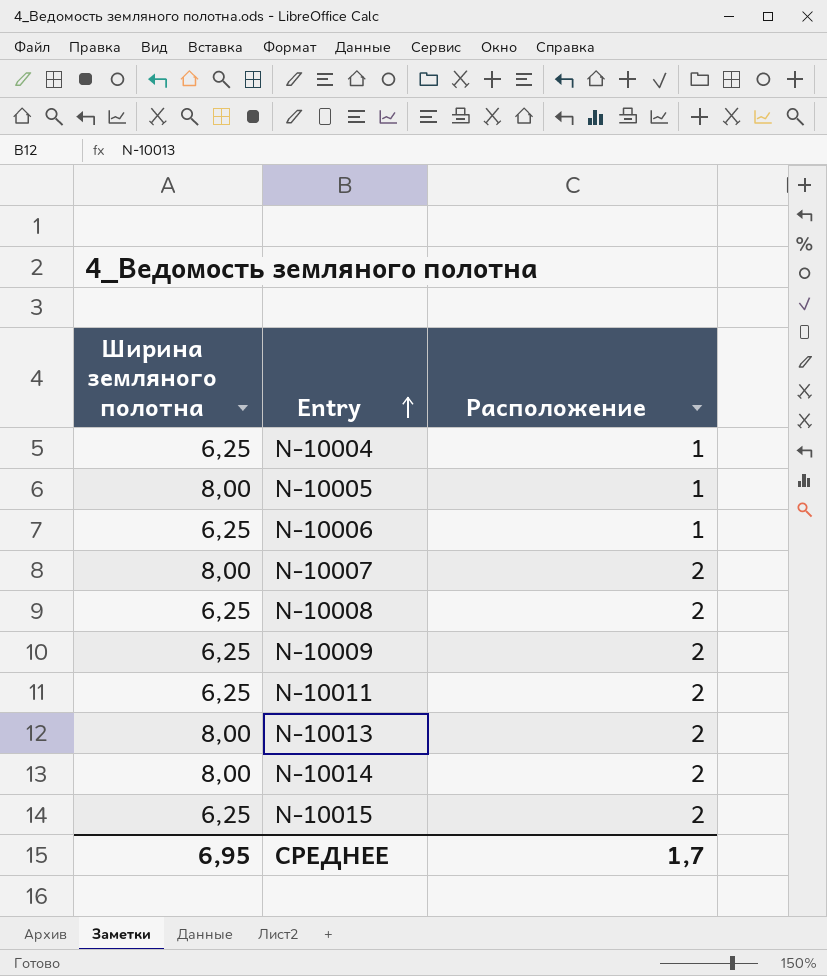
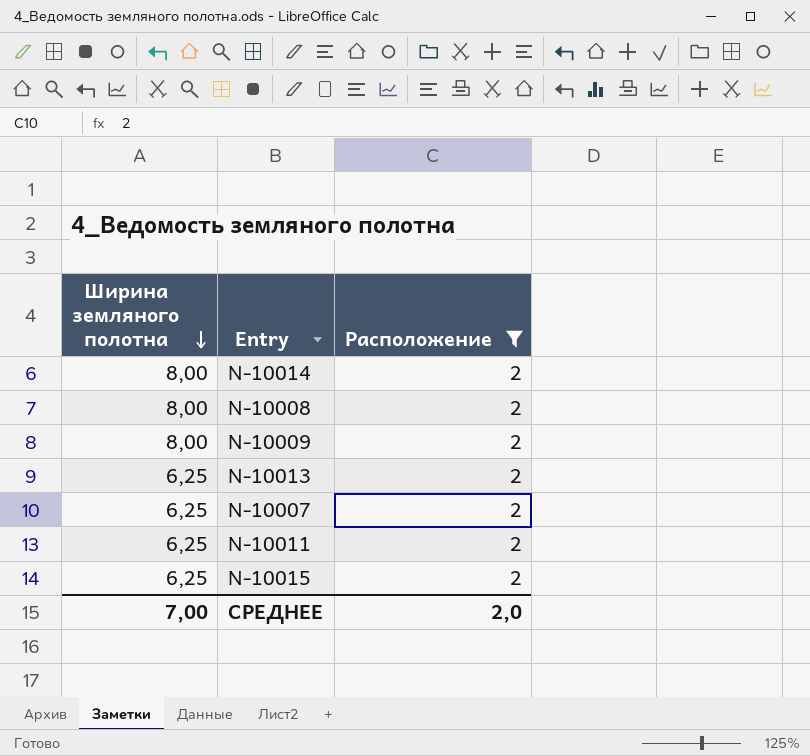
filter: none -> Расположение = 2
row order: Entry ascending -> Ширина земляного полотна descending
N-10008 | Ширина земляного полотна: 6,25 -> 8,00
N-10009 | Ширина земляного полотна: 6,25 -> 8,00
N-10013 | Ширина земляного полотна: 8,00 -> 6,25
N-10007 | Ширина земляного полотна: 8,00 -> 6,25
СРЕДНЕЕ | Ширина земляного полотна: 6,95 -> 7,00
СРЕДНЕЕ | Расположение: 1,7 -> 2,0

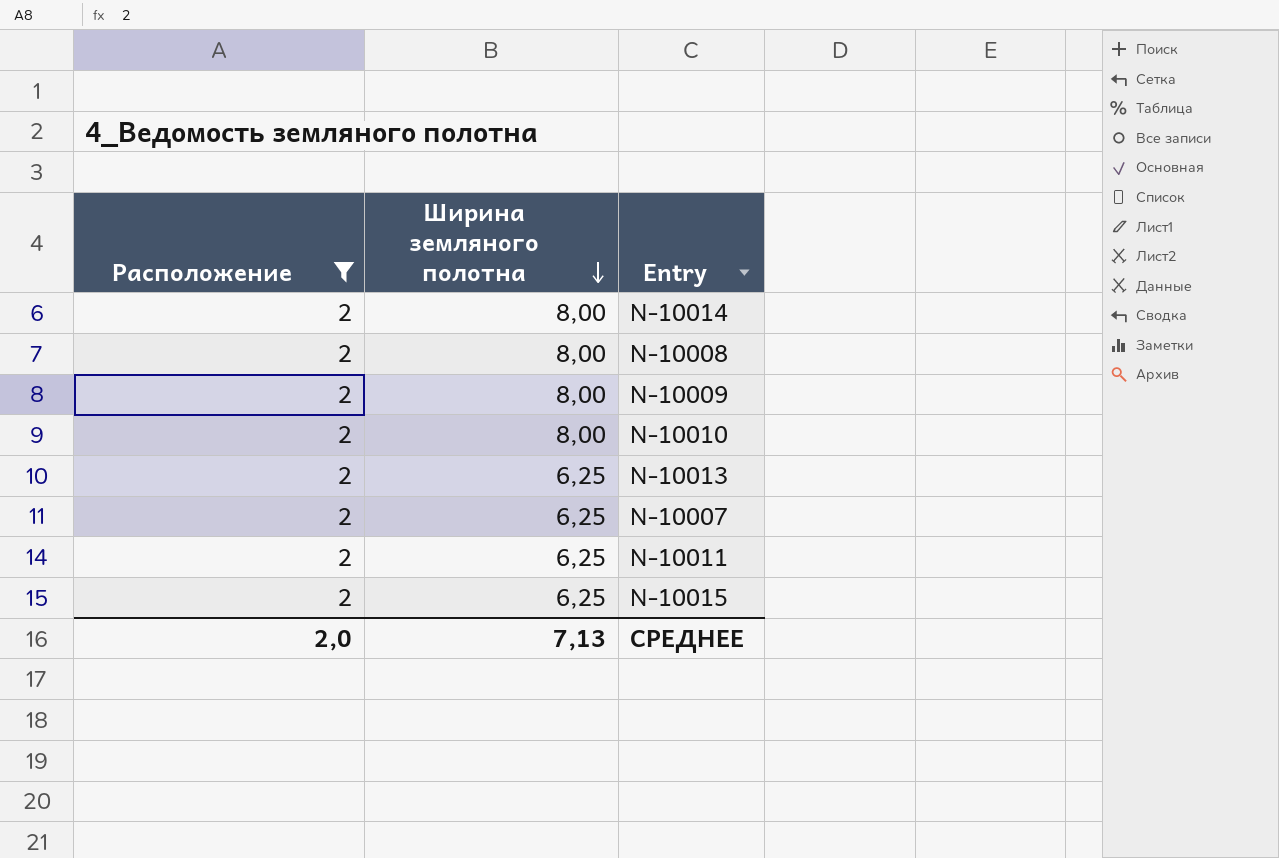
column Расположение | position: 3 -> 1
row N-10010: none -> 2 | 8,00
СРЕДНЕЕ | Ширина земляного полотна: 7,00 -> 7,13

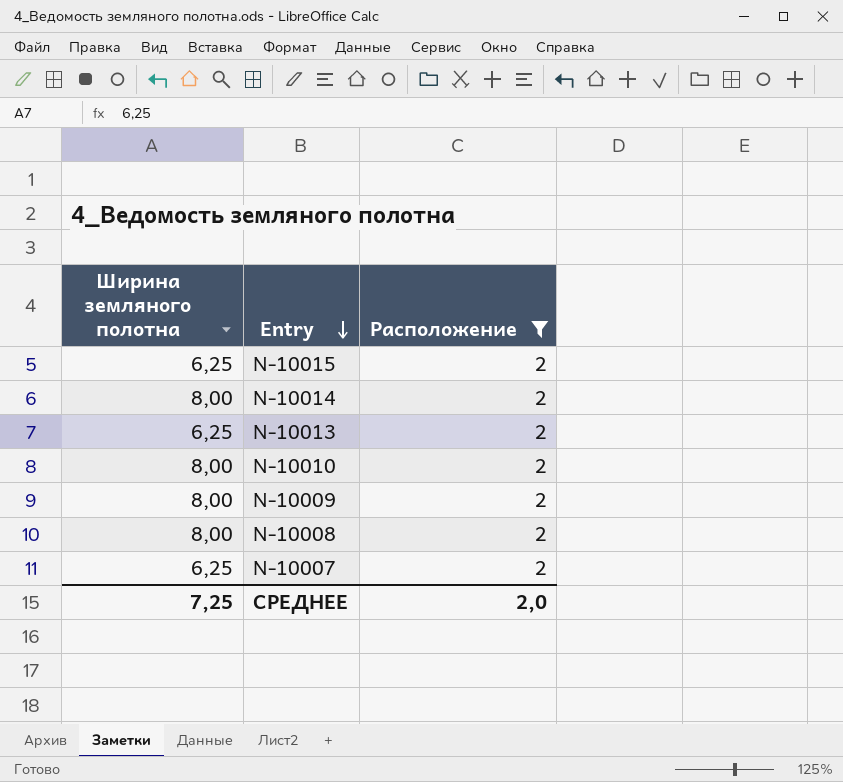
row order: Ширина земляного полотна descending -> Entry descending
column Расположение | position: 1 -> 3
row N-10011: 2 | 6,25 -> none
СРЕДНЕЕ | Ширина земляного полотна: 7,13 -> 7,25

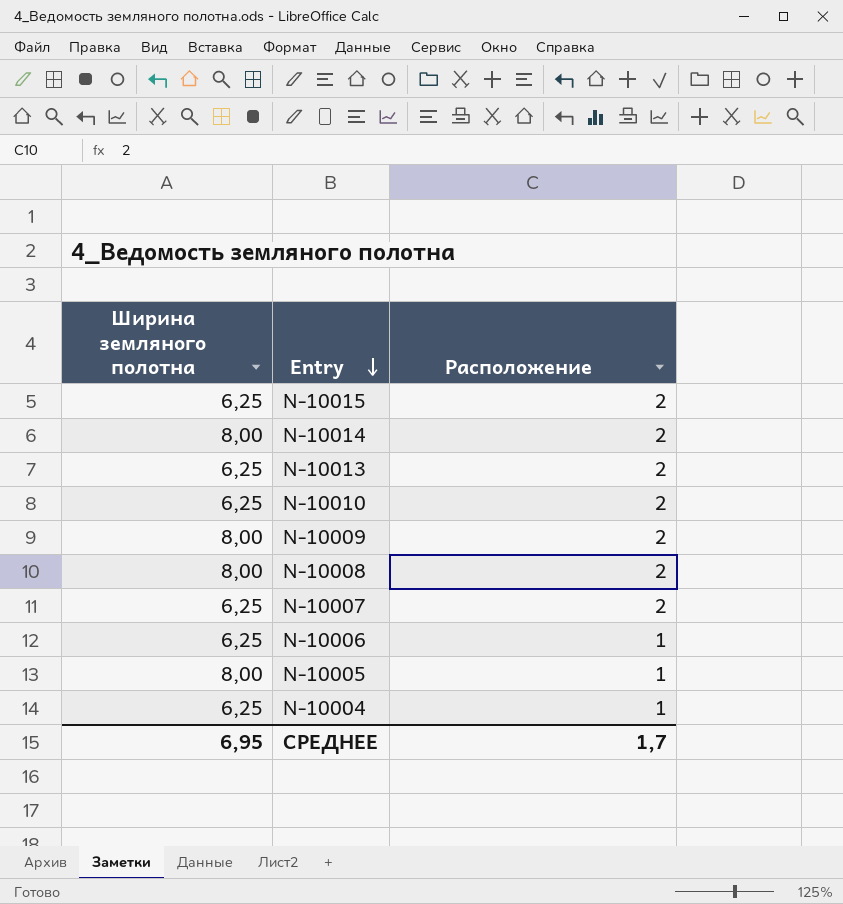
filter: Расположение = 2 -> none
N-10010 | Ширина земляного полотна: 8,00 -> 6,25
СРЕДНЕЕ | Ширина земляного полотна: 7,25 -> 6,95
СРЕДНЕЕ | Расположение: 2,0 -> 1,7

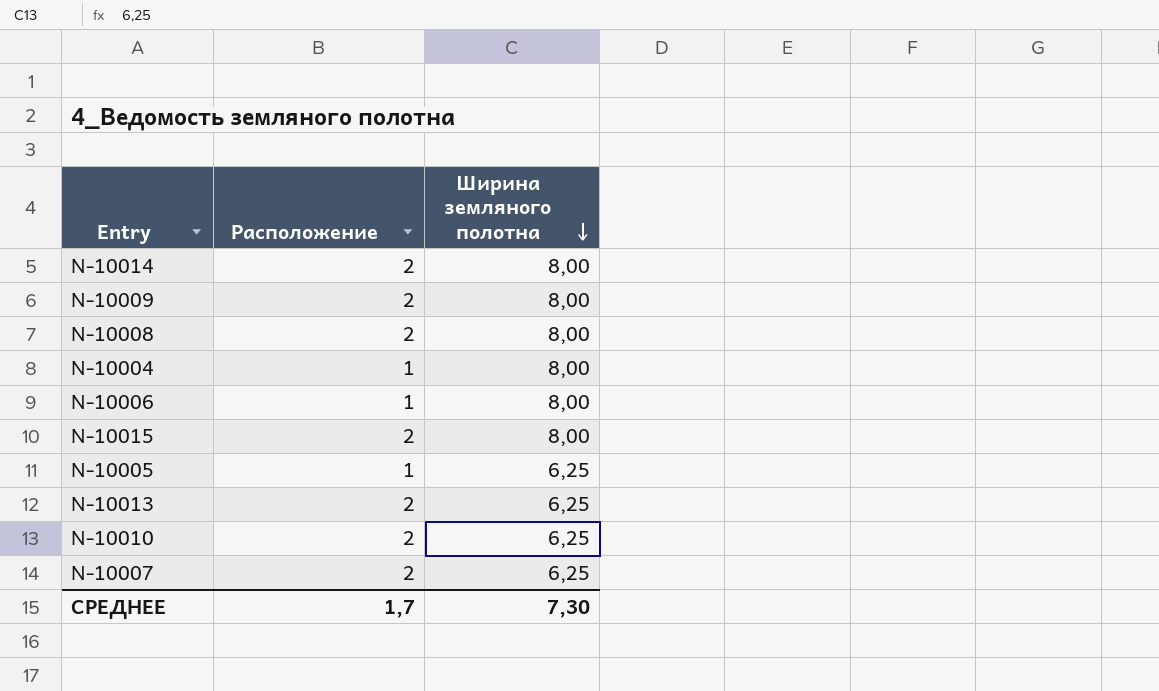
row order: Entry descending -> Ширина земляного полотна descending
column Ширина земляного полотна | position: 1 -> 3
N-10004 | Ширина земляного полотна: 6,25 -> 8,00
N-10006 | Ширина земляного полотна: 6,25 -> 8,00
N-10015 | Ширина земляного полотна: 6,25 -> 8,00
N-10005 | Ширина земляного полотна: 8,00 -> 6,25
СРЕДНЕЕ | Ширина земляного полотна: 6,95 -> 7,30

